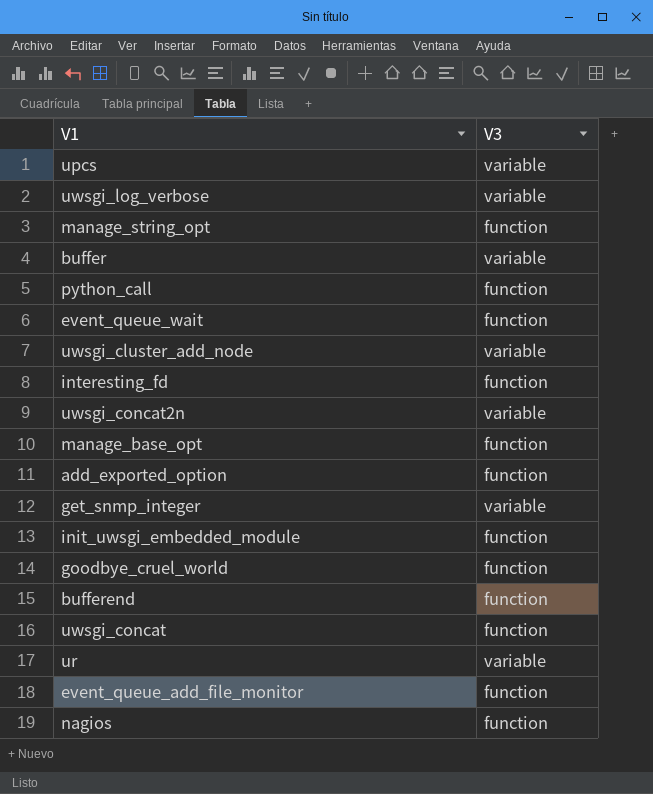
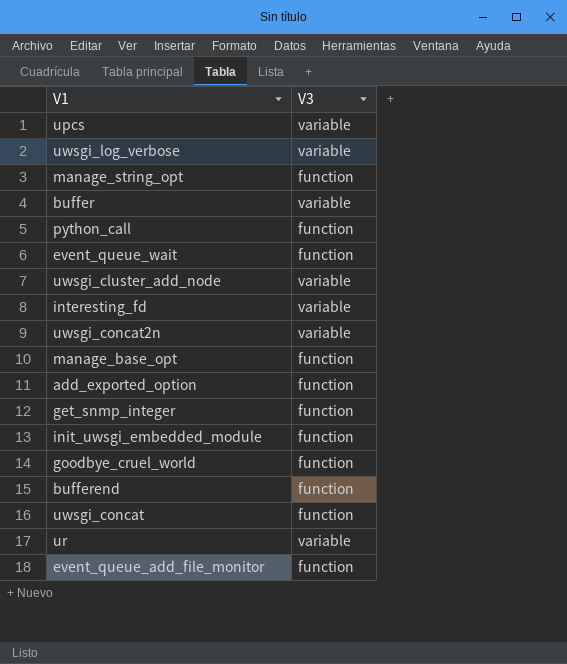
row nagios: function -> none
interesting_fd | V3: function -> variable
get_snmp_integer | V3: variable -> function

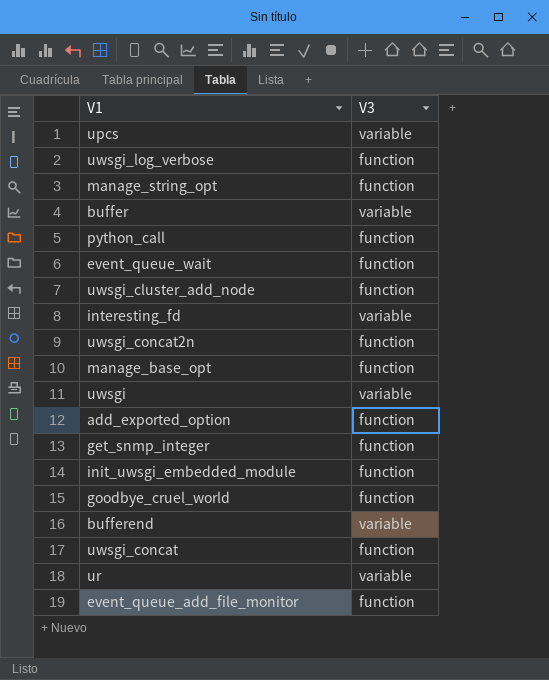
uwsgi_log_verbose | V3: variable -> function
uwsgi_cluster_add_node | V3: variable -> function
uwsgi_concat2n | V3: variable -> function
row uwsgi: none -> variable
bufferend | V3: function -> variable

